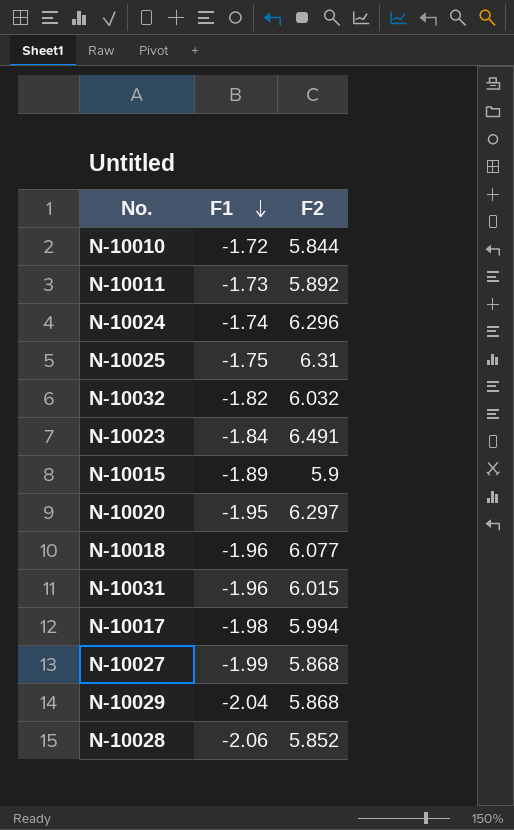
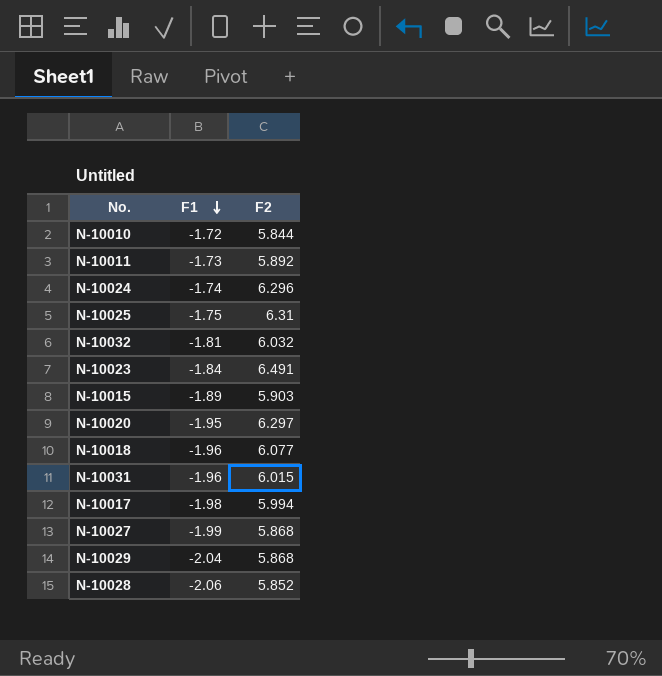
N-10032 | F1: -1.82 -> -1.81
N-10015 | F2: 5.9 -> 5.903

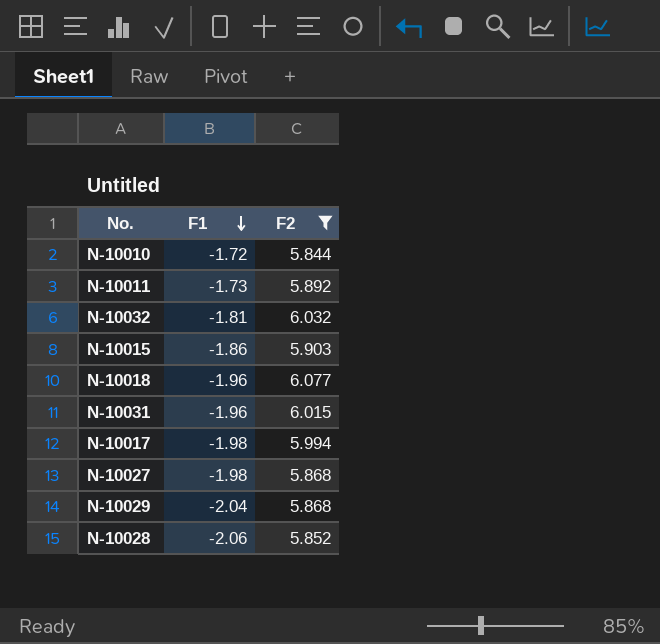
filter: none -> F2 <= 6.077
N-10015 | F1: -1.89 -> -1.86
N-10027 | F1: -1.99 -> -1.98

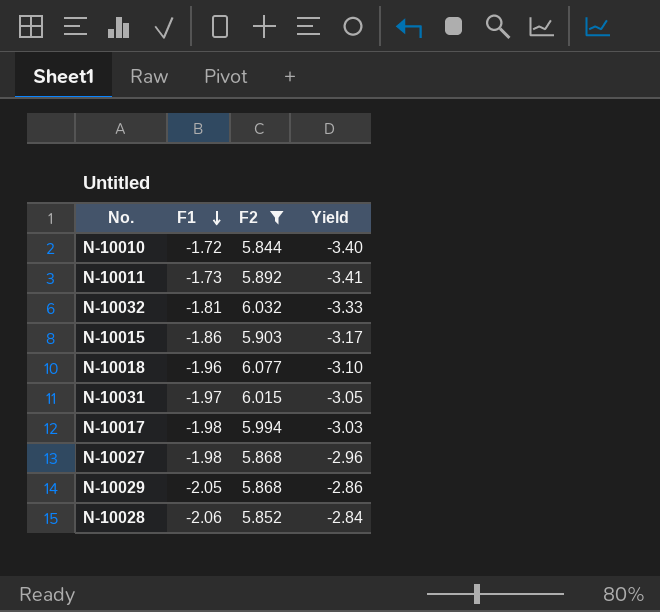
column Yield | formula: none -> [F2] / [F1]
N-10031 | F1: -1.96 -> -1.97
N-10029 | F1: -2.04 -> -2.05

